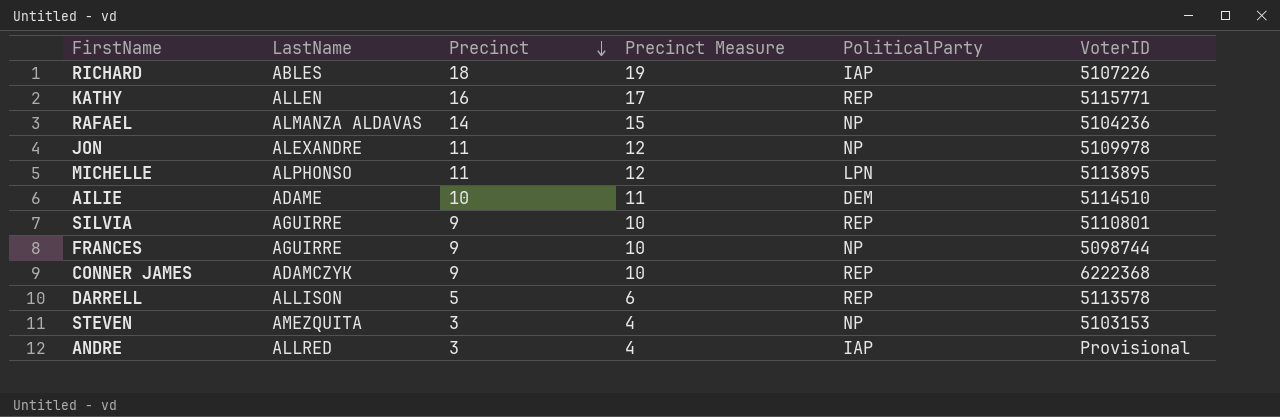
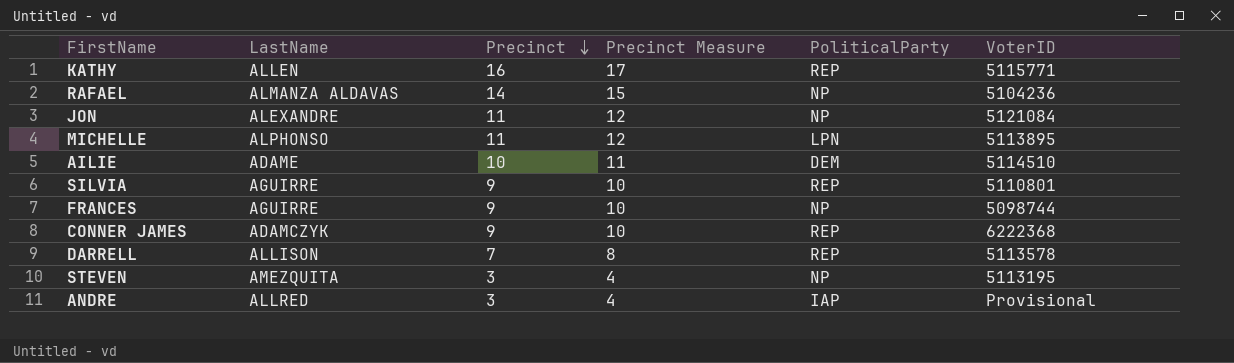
row RICHARD: ABLES | 18 | 19 | IAP | 5107226 -> none
JON | VoterID: 5109978 -> 5121084
DARRELL | Precinct: 5 -> 7
DARRELL | Precinct Measure: 6 -> 8
STEVEN | VoterID: 5103153 -> 5113195

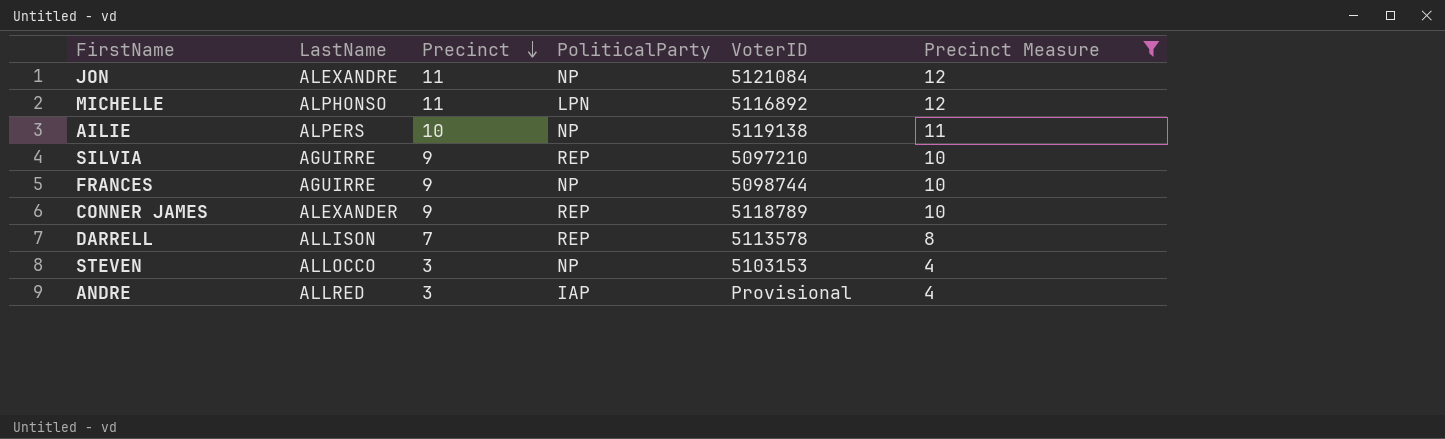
filter: none -> Precinct Measure <= 12
column Precinct Measure | position: 4 -> 6
MICHELLE | VoterID: 5113895 -> 5116892
AILIE | LastName: ADAME -> ALPERS
AILIE | PoliticalParty: DEM -> NP
AILIE | VoterID: 5114510 -> 5119138
SILVIA | VoterID: 5110801 -> 5097210
CONNER JAMES | LastName: ADAMCZYK -> ALEXANDER
CONNER JAMES | VoterID: 6222368 -> 5118789
STEVEN | LastName: AMEZQUITA -> ALLOCCO
STEVEN | VoterID: 5113195 -> 5103153

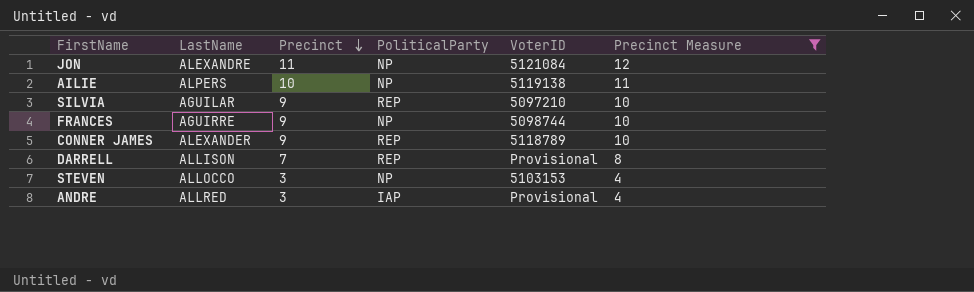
row MICHELLE: ALPHONSO | 11 | LPN | 5116892 | 12 -> none
SILVIA | LastName: AGUIRRE -> AGUILAR
DARRELL | VoterID: 5113578 -> Provisional

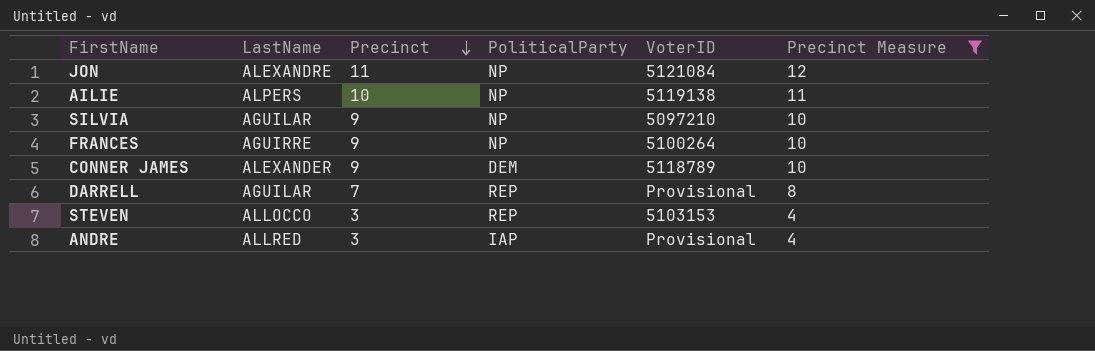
SILVIA | PoliticalParty: REP -> NP
FRANCES | VoterID: 5098744 -> 5100264
CONNER JAMES | PoliticalParty: REP -> DEM
DARRELL | LastName: ALLISON -> AGUILAR
STEVEN | PoliticalParty: NP -> REP

